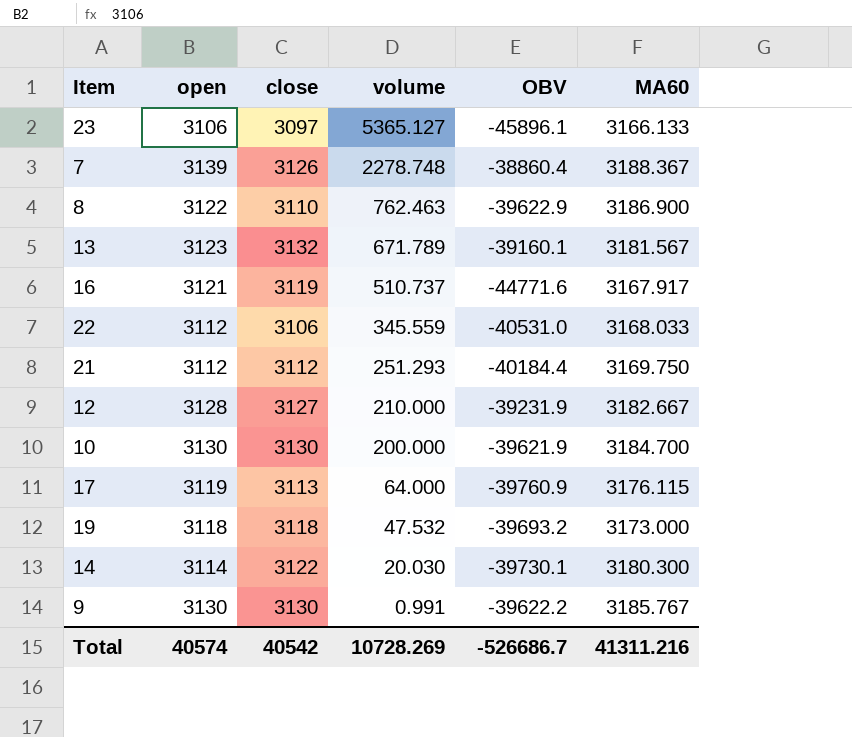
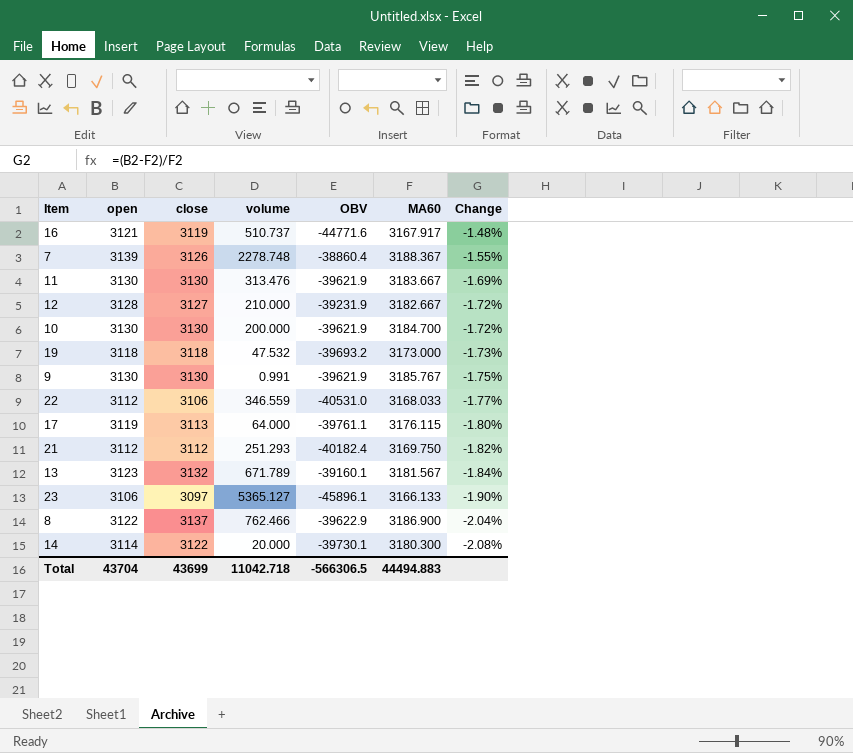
row order: volume descending -> Change descending
column Change | formula: none -> ([open] - [MA60]) / [MA60]
row 11: none -> 3130 | 3130 | 313.476 | -39621.9 | 3183.667 | -1.69%
9 | OBV: -39622.2 -> -39621.9
22 | volume: 345.559 -> 346.559
17 | OBV: -39760.9 -> -39761.1
21 | OBV: -40184.4 -> -40182.4
8 | close: 3110 -> 3137
8 | volume: 762.463 -> 762.466
14 | volume: 20.030 -> 20.000
Total | open: 40574 -> 43704
Total | close: 40542 -> 43699
Total | volume: 10728.269 -> 11042.718
Total | OBV: -526686.7 -> -566306.5
Total | MA60: 41311.216 -> 44494.883

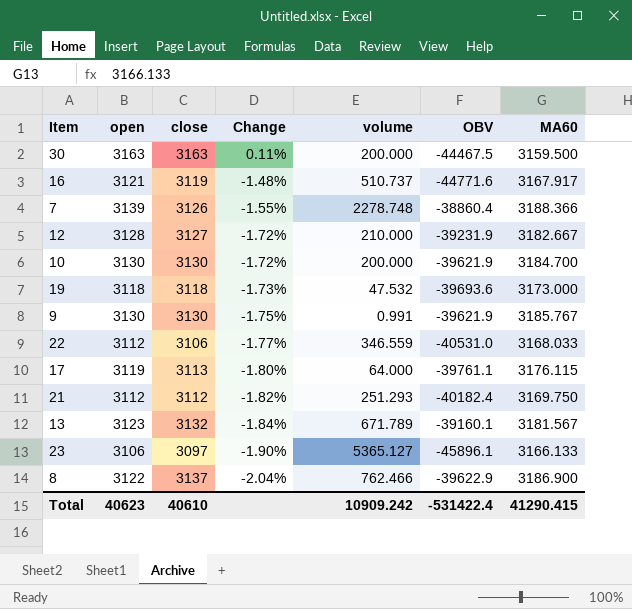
column Change | position: 7 -> 4
row 11: 3130 | 3130 | 313.476 | -39621.9 | 3183.667 | -1.69% -> none
row 14: 3114 | 3122 | 20.000 | -39730.1 | 3180.300 | -2.08% -> none
row 30: none -> 3163 | 3163 | 0.11% | 200.000 | -44467.5 | 3159.500
7 | MA60: 3188.367 -> 3188.366
19 | OBV: -39693.2 -> -39693.6
Total | open: 43704 -> 40623
Total | close: 43699 -> 40610
Total | volume: 11042.718 -> 10909.242
Total | OBV: -566306.5 -> -531422.4
Total | MA60: 44494.883 -> 41290.415

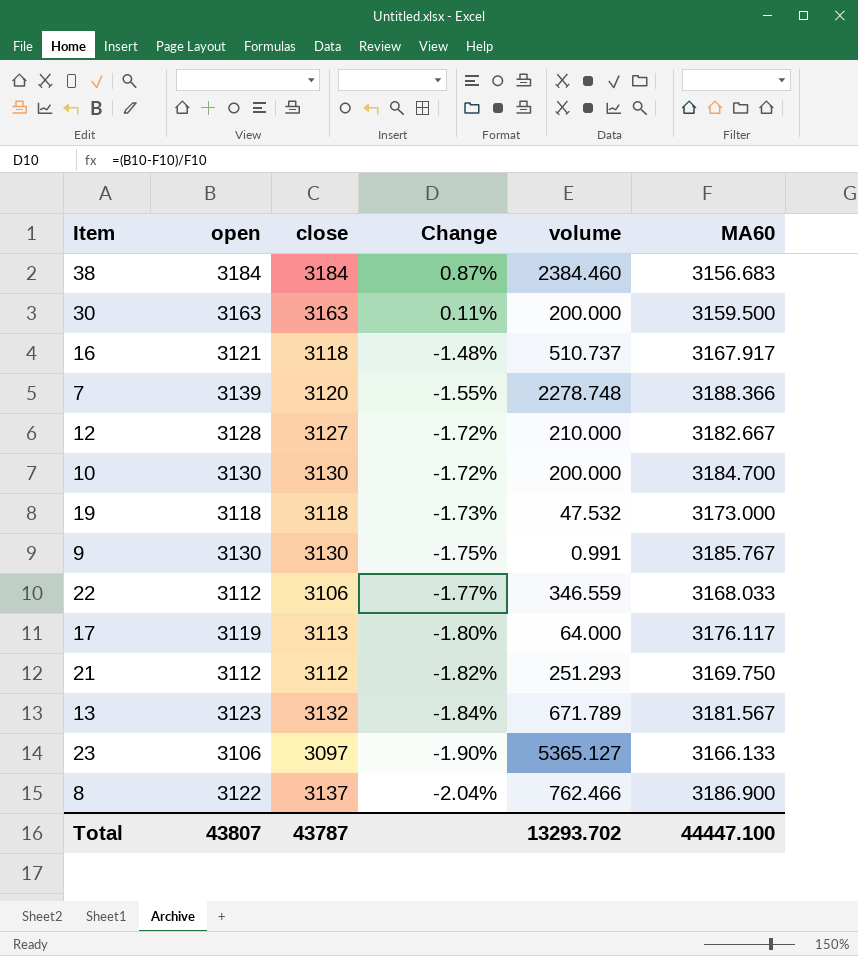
column OBV | position: 6 -> none
row 38: none -> 3184 | 3184 | 0.87% | 2384.460 | 3156.683
16 | close: 3119 -> 3118
7 | close: 3126 -> 3120
17 | MA60: 3176.115 -> 3176.117
Total | open: 40623 -> 43807
Total | close: 40610 -> 43787
Total | volume: 10909.242 -> 13293.702
Total | MA60: 41290.415 -> 44447.100

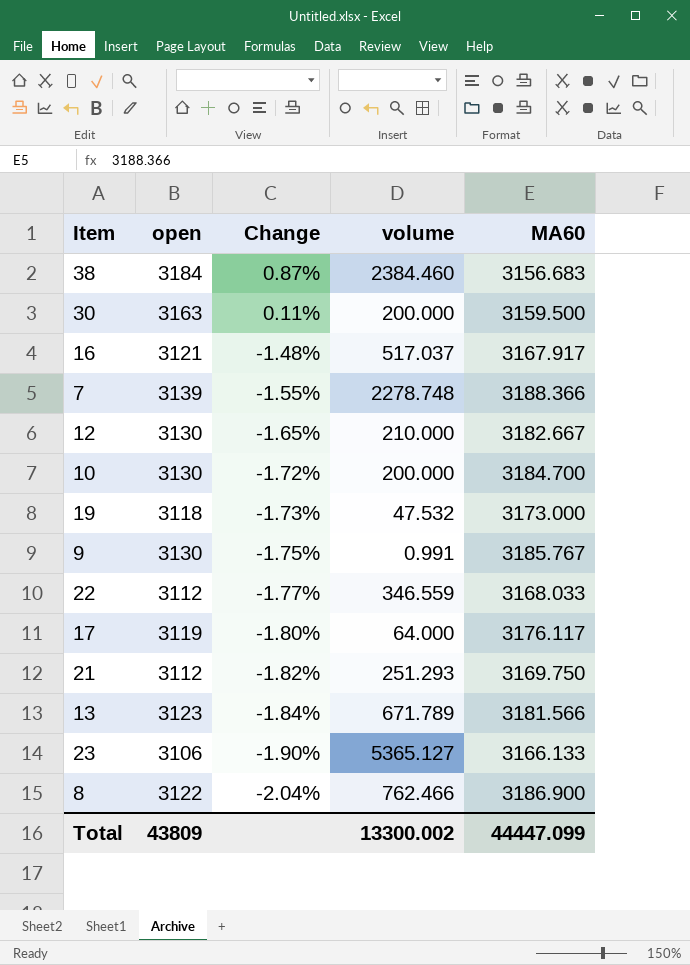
column close | position: 3 -> none
16 | volume: 510.737 -> 517.037
12 | open: 3128 -> 3130
12 | Change: -1.72% -> -1.65%
13 | MA60: 3181.567 -> 3181.566
Total | open: 43807 -> 43809
Total | volume: 13293.702 -> 13300.002
Total | MA60: 44447.100 -> 44447.099

